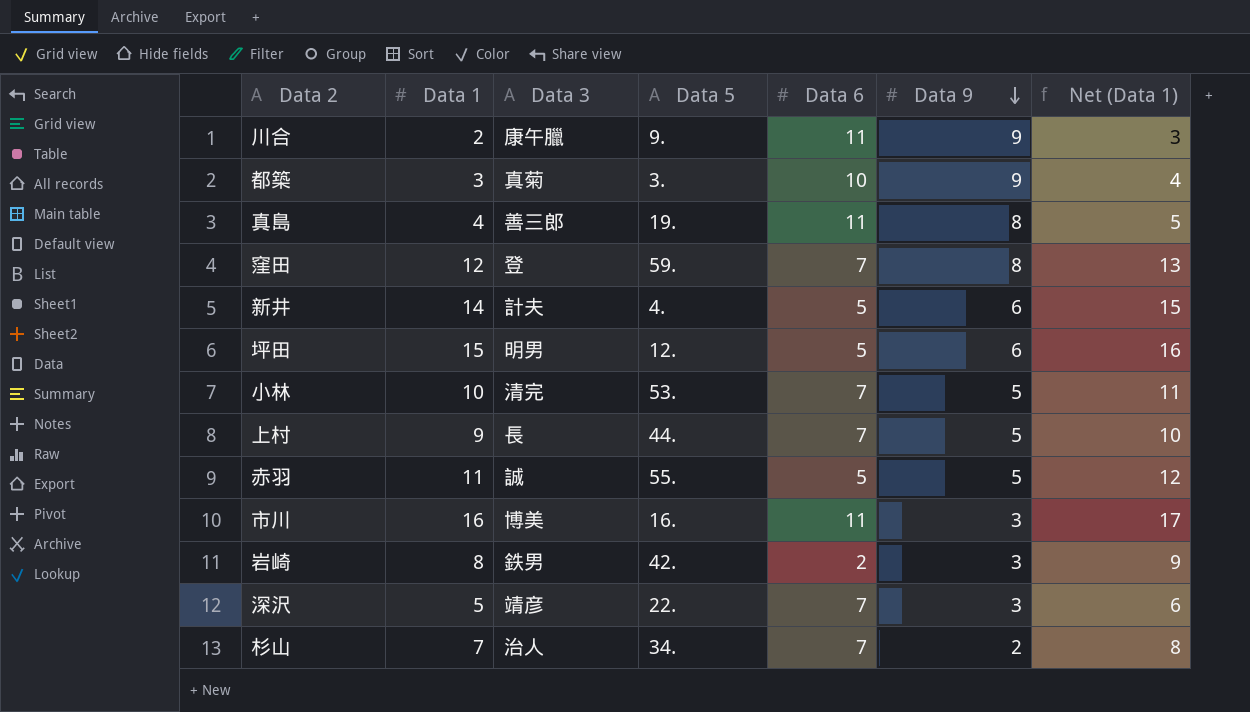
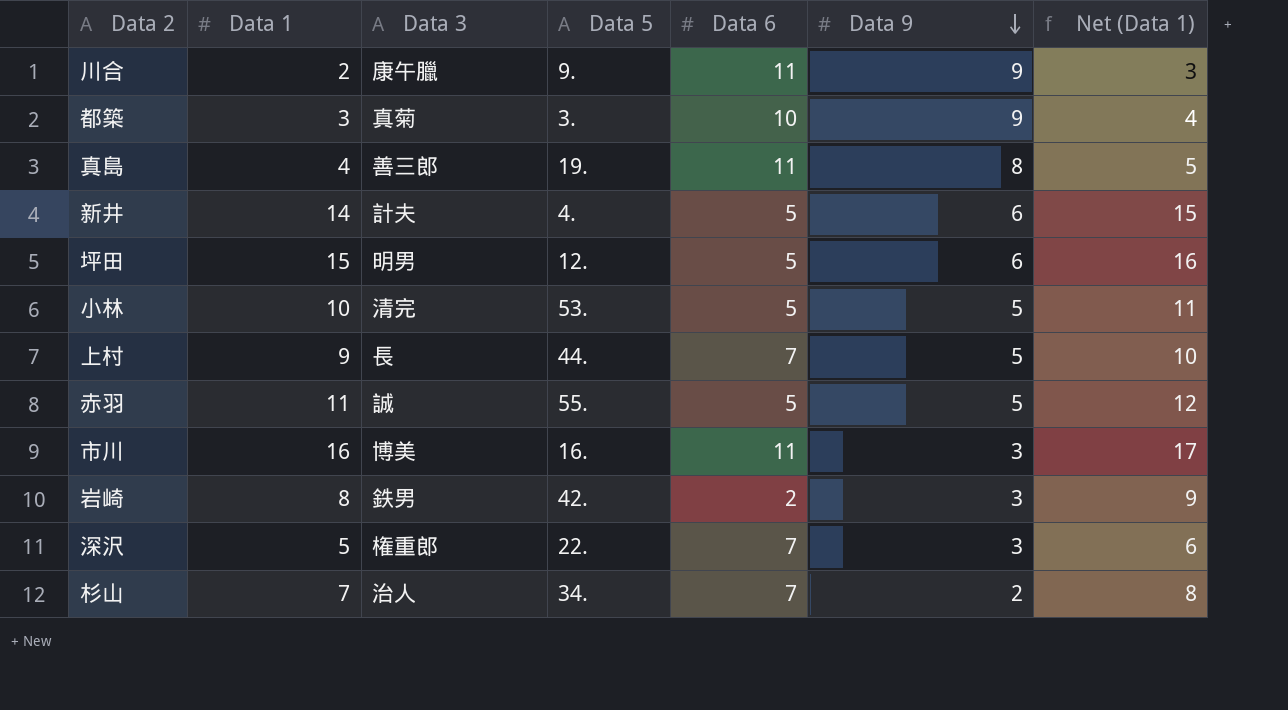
row 窪田: 12 | 登 | 59. | 7 | 8 | 13 -> none
小林 | Data 6: 7 -> 5
深沢 | Data 3: 靖彦 -> 権重郎

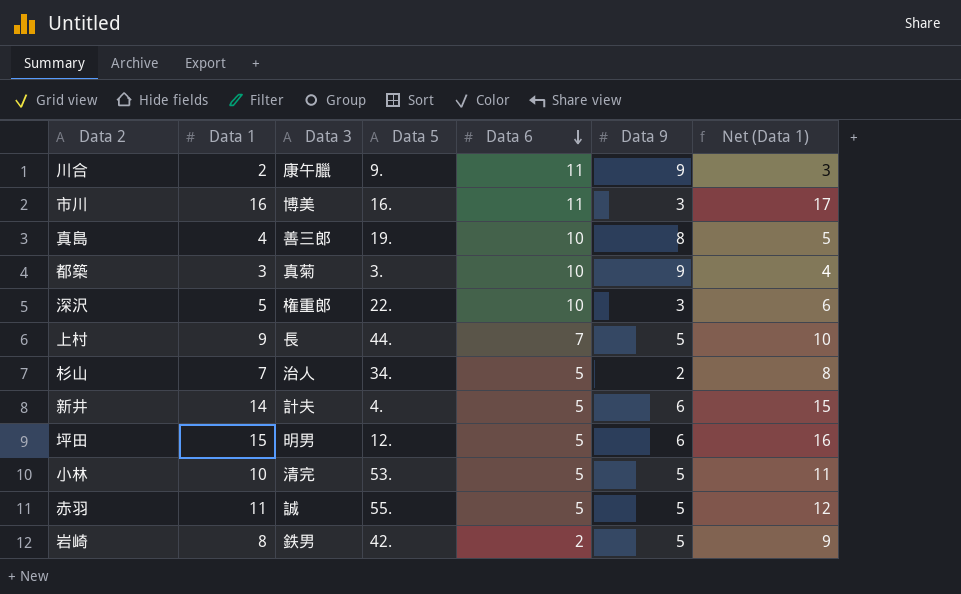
row order: Data 9 descending -> Data 6 descending
真島 | Data 6: 11 -> 10
深沢 | Data 6: 7 -> 10
杉山 | Data 6: 7 -> 5
岩崎 | Data 9: 3 -> 5

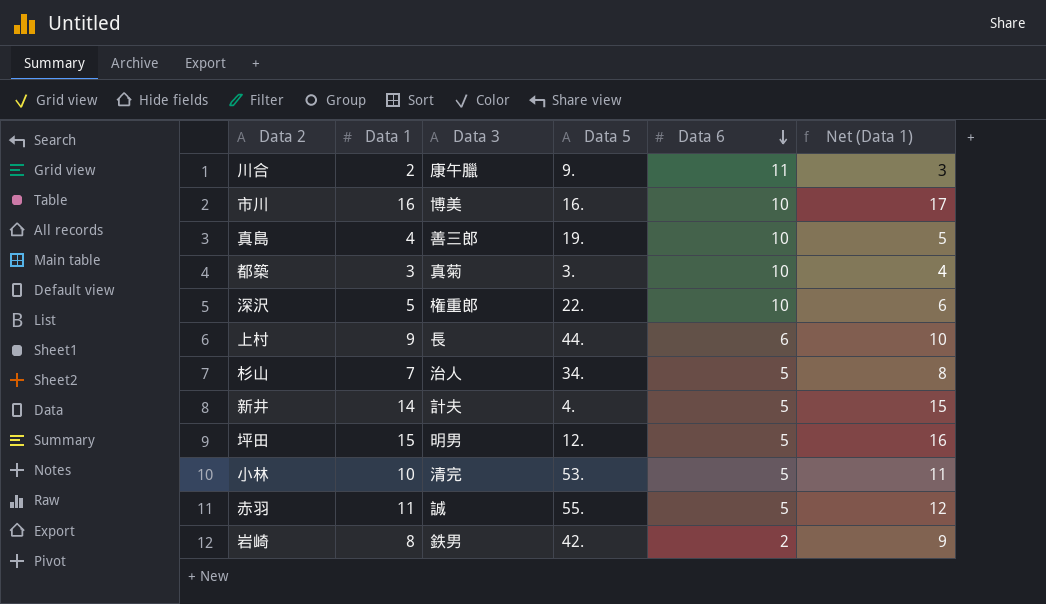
column Data 9 | position: 6 -> none
市川 | Data 6: 11 -> 10
上村 | Data 6: 7 -> 6

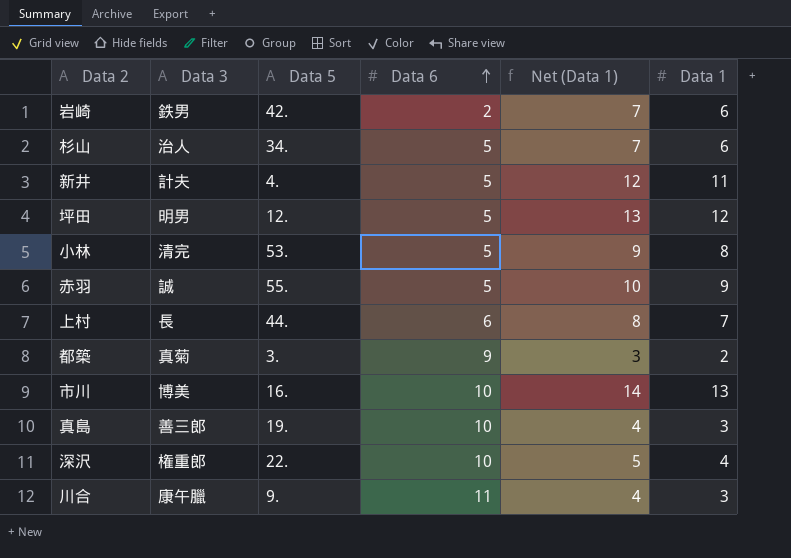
row order: Data 6 descending -> Data 6 ascending
column Data 1 | position: 2 -> 6
岩崎 | Net (Data 1): 9 -> 7
岩崎 | Data 1: 8 -> 6
杉山 | Net (Data 1): 8 -> 7
杉山 | Data 1: 7 -> 6
新井 | Net (Data 1): 15 -> 12
新井 | Data 1: 14 -> 11
坪田 | Net (Data 1): 16 -> 13
坪田 | Data 1: 15 -> 12
小林 | Net (Data 1): 11 -> 9
小林 | Data 1: 10 -> 8
赤羽 | Net (Data 1): 12 -> 10
赤羽 | Data 1: 11 -> 9
上村 | Net (Data 1): 10 -> 8
上村 | Data 1: 9 -> 7
都築 | Data 6: 10 -> 9
都築 | Net (Data 1): 4 -> 3
都築 | Data 1: 3 -> 2
市川 | Net (Data 1): 17 -> 14
市川 | Data 1: 16 -> 13
真島 | Net (Data 1): 5 -> 4
真島 | Data 1: 4 -> 3
深沢 | Net (Data 1): 6 -> 5
深沢 | Data 1: 5 -> 4
川合 | Net (Data 1): 3 -> 4
川合 | Data 1: 2 -> 3

